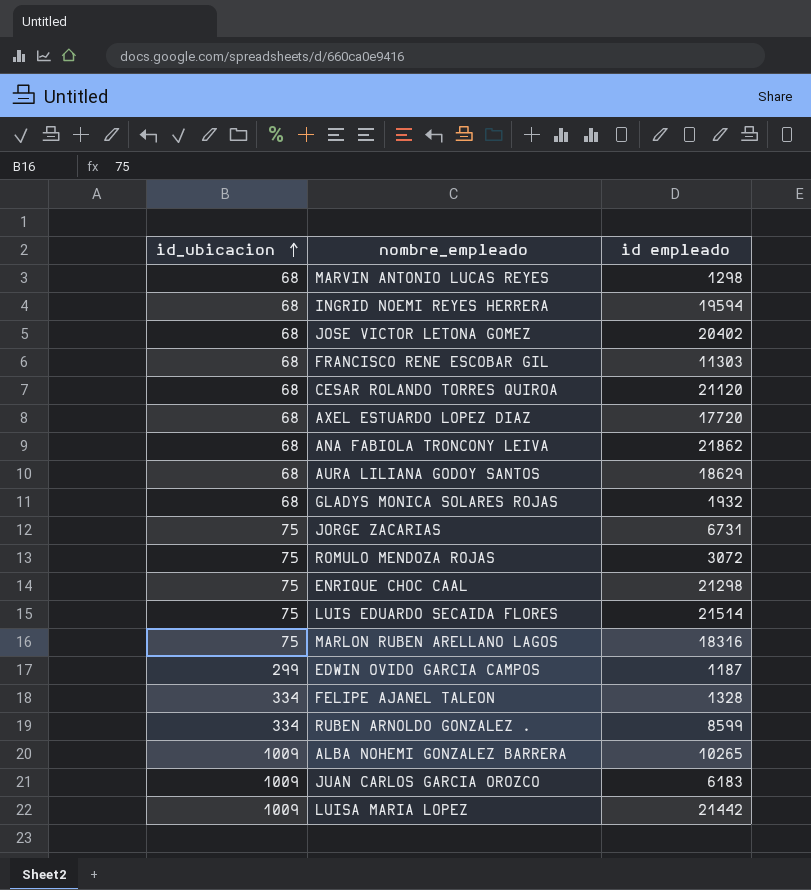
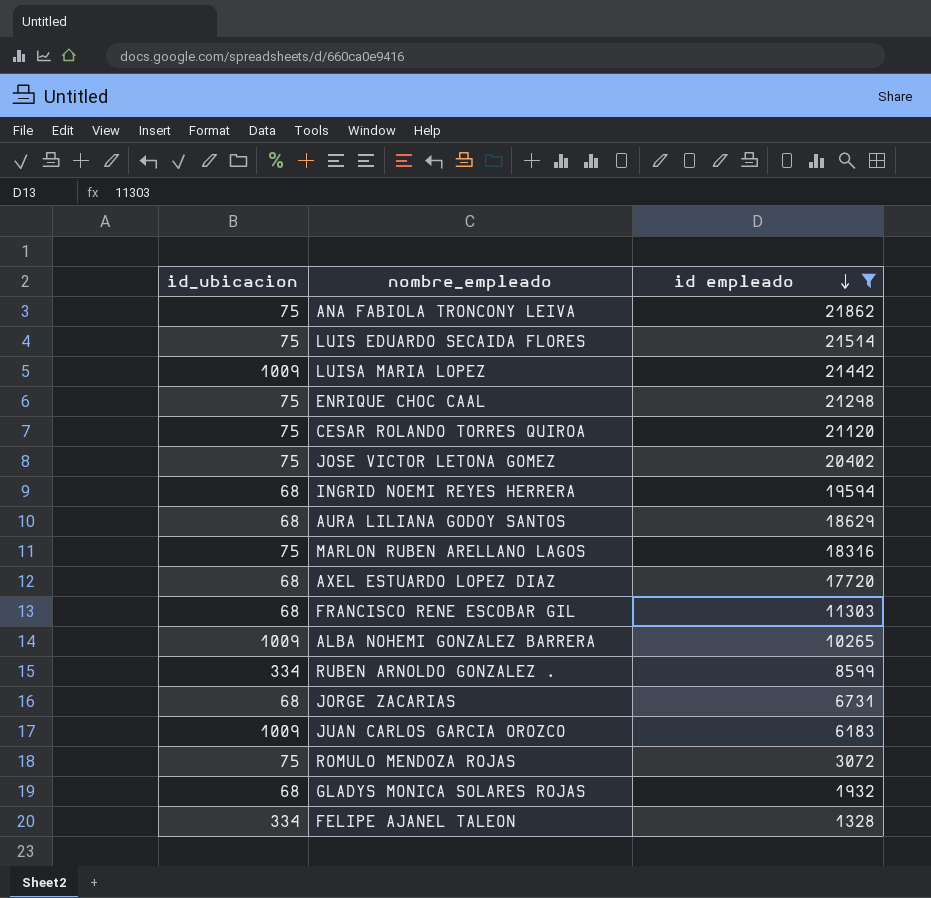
filter: none -> id empleado >= 1328
row order: id_ubicacion ascending -> id empleado descending
ANA FABIOLA TRONCONY LEIVA | id_ubicacion: 68 -> 75
CESAR ROLANDO TORRES QUIROA | id_ubicacion: 68 -> 75
JOSE VICTOR LETONA GOMEZ | id_ubicacion: 68 -> 75
JORGE ZACARIAS | id_ubicacion: 75 -> 68

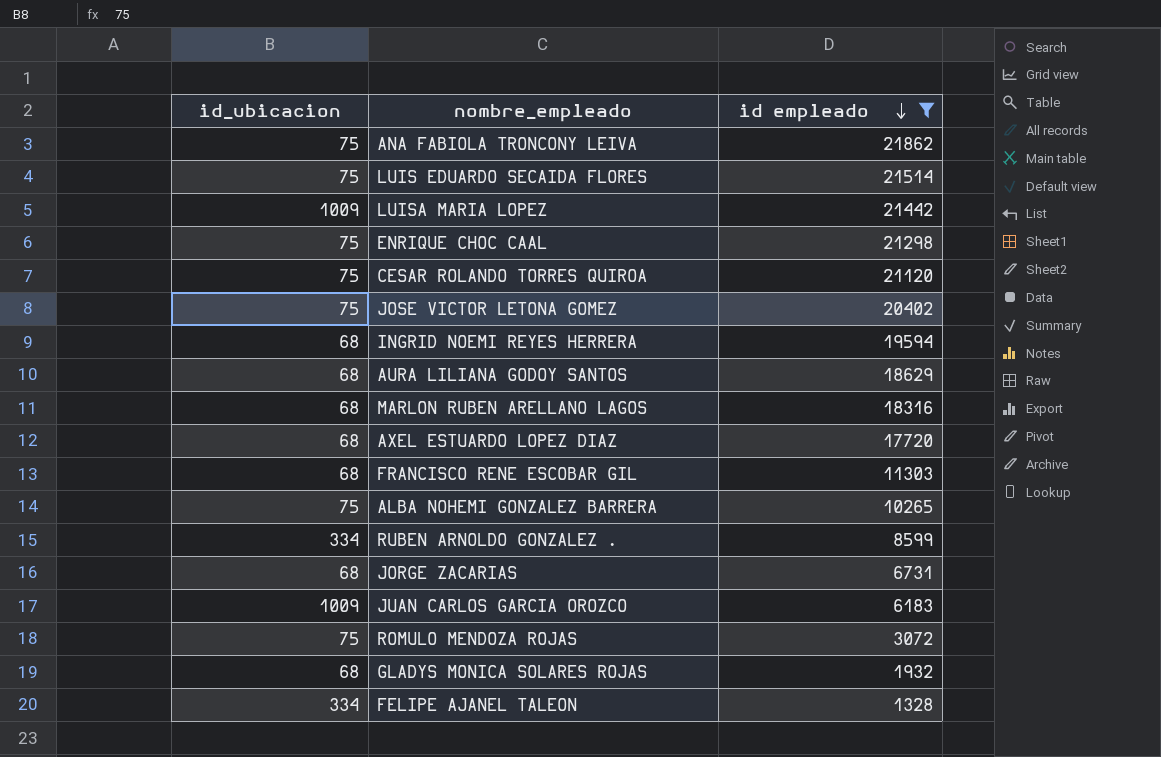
MARLON RUBEN ARELLANO LAGOS | id_ubicacion: 75 -> 68
ALBA NOHEMI GONZALEZ BARRERA | id_ubicacion: 1009 -> 75

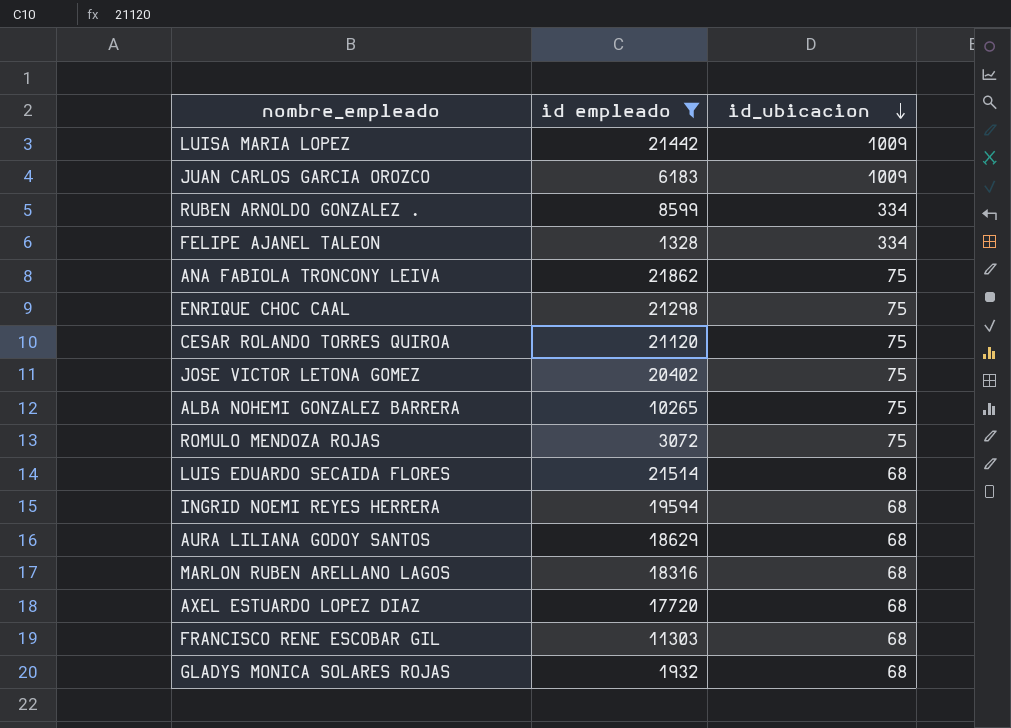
row order: id empleado descending -> id_ubicacion descending
column id_ubicacion | position: 1 -> 3
row JORGE ZACARIAS: 68 | 6731 -> none
LUIS EDUARDO SECAIDA FLORES | id_ubicacion: 75 -> 68

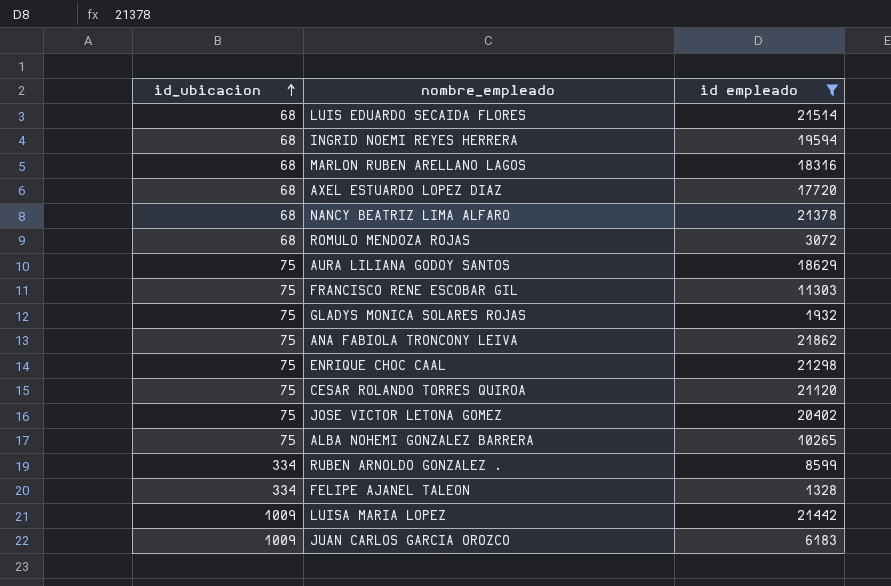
row order: id_ubicacion descending -> id_ubicacion ascending
column id_ubicacion | position: 3 -> 1
row NANCY BEATRIZ LIMA ALFARO: none -> 68 | 21378
ROMULO MENDOZA ROJAS | id_ubicacion: 75 -> 68
AURA LILIANA GODOY SANTOS | id_ubicacion: 68 -> 75
FRANCISCO RENE ESCOBAR GIL | id_ubicacion: 68 -> 75
GLADYS MONICA SOLARES ROJAS | id_ubicacion: 68 -> 75

